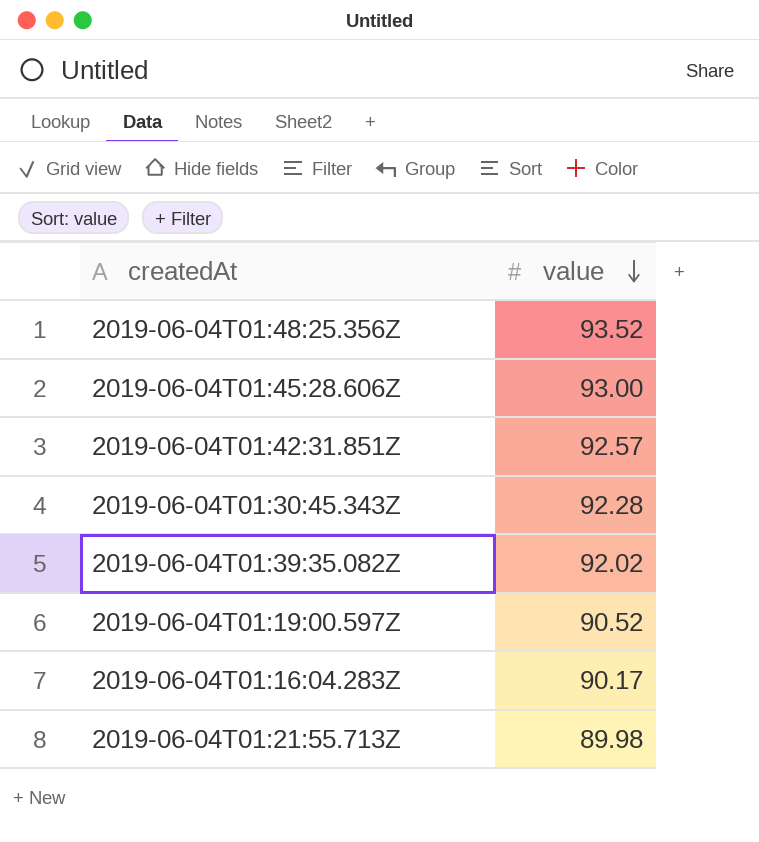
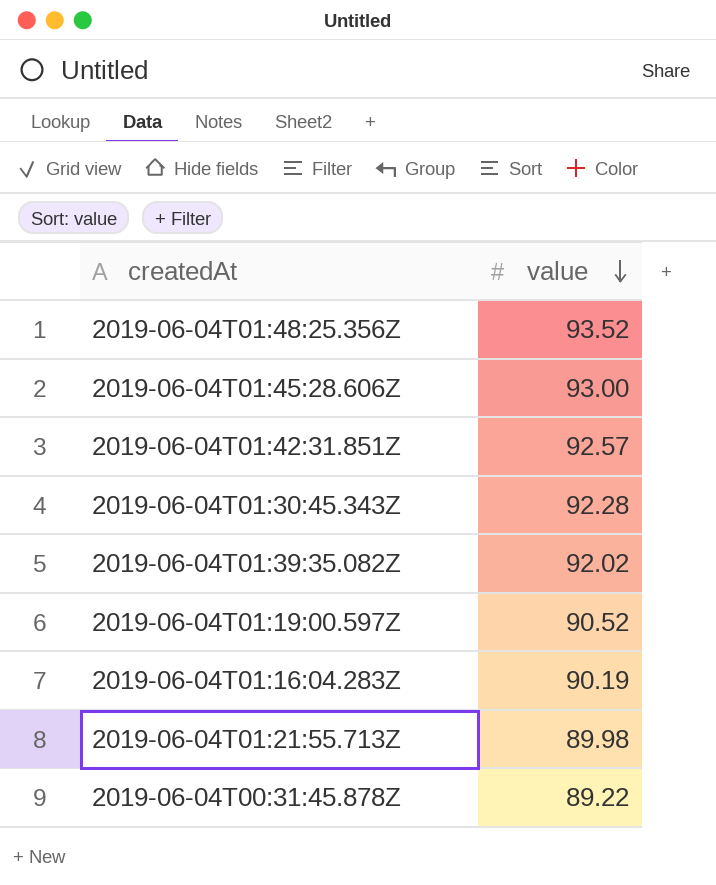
2019-06-04T01:16:04.283Z | value: 90.17 -> 90.19
row 2019-06-04T00:31:45.878Z: none -> 89.22

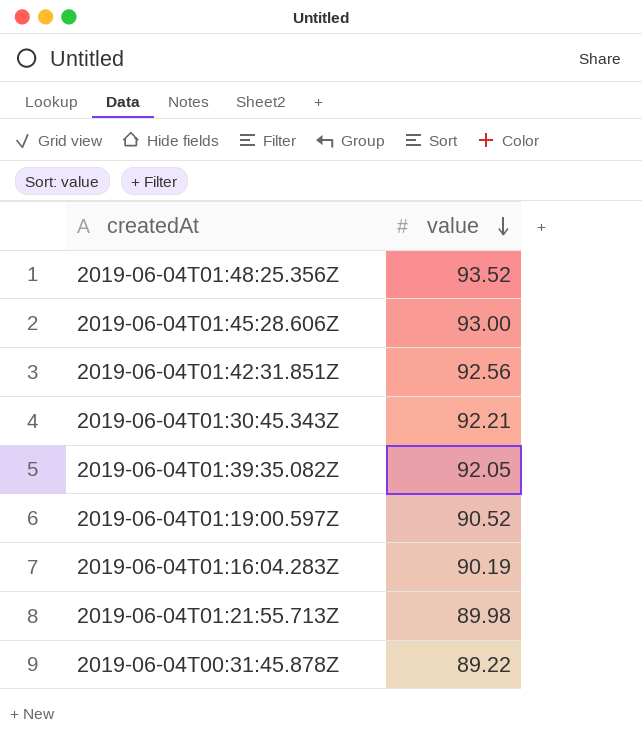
2019-06-04T01:42:31.851Z | value: 92.57 -> 92.56
2019-06-04T01:30:45.343Z | value: 92.28 -> 92.21
2019-06-04T01:39:35.082Z | value: 92.02 -> 92.05

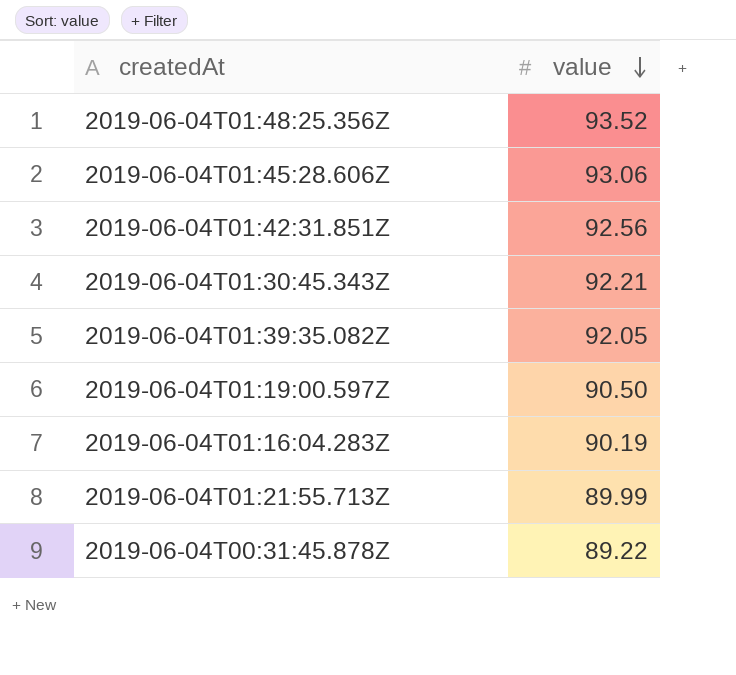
2019-06-04T01:45:28.606Z | value: 93.00 -> 93.06
2019-06-04T01:19:00.597Z | value: 90.52 -> 90.50
2019-06-04T01:21:55.713Z | value: 89.98 -> 89.99

